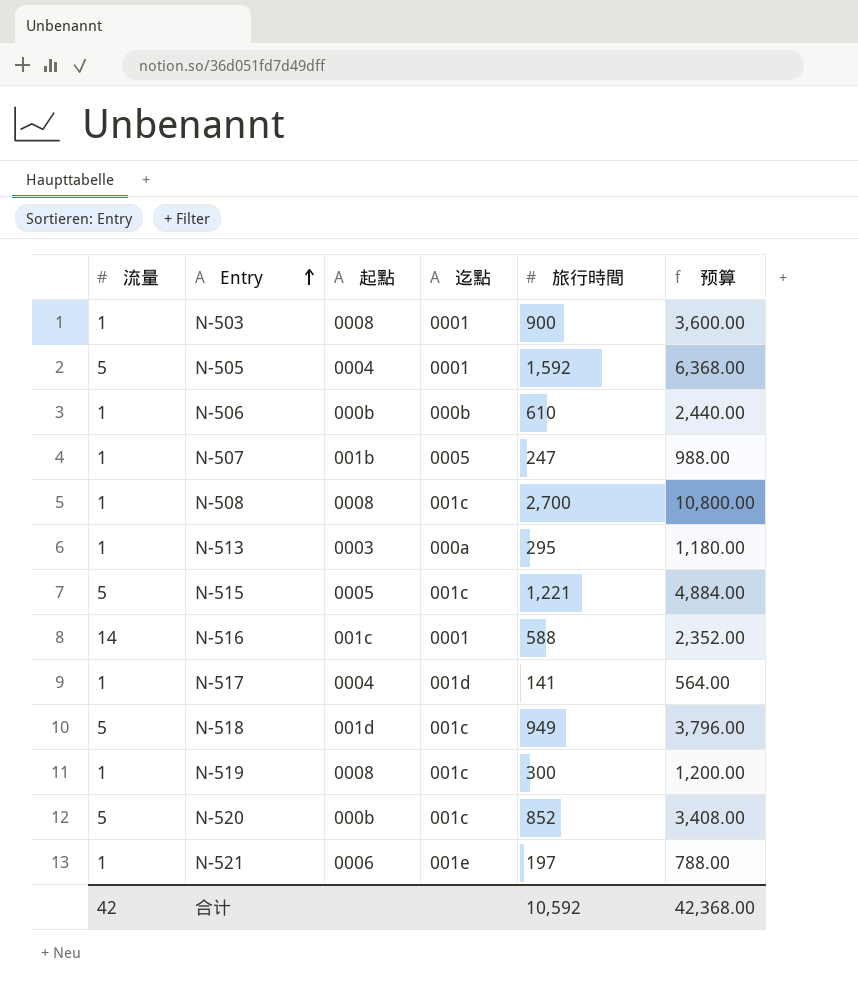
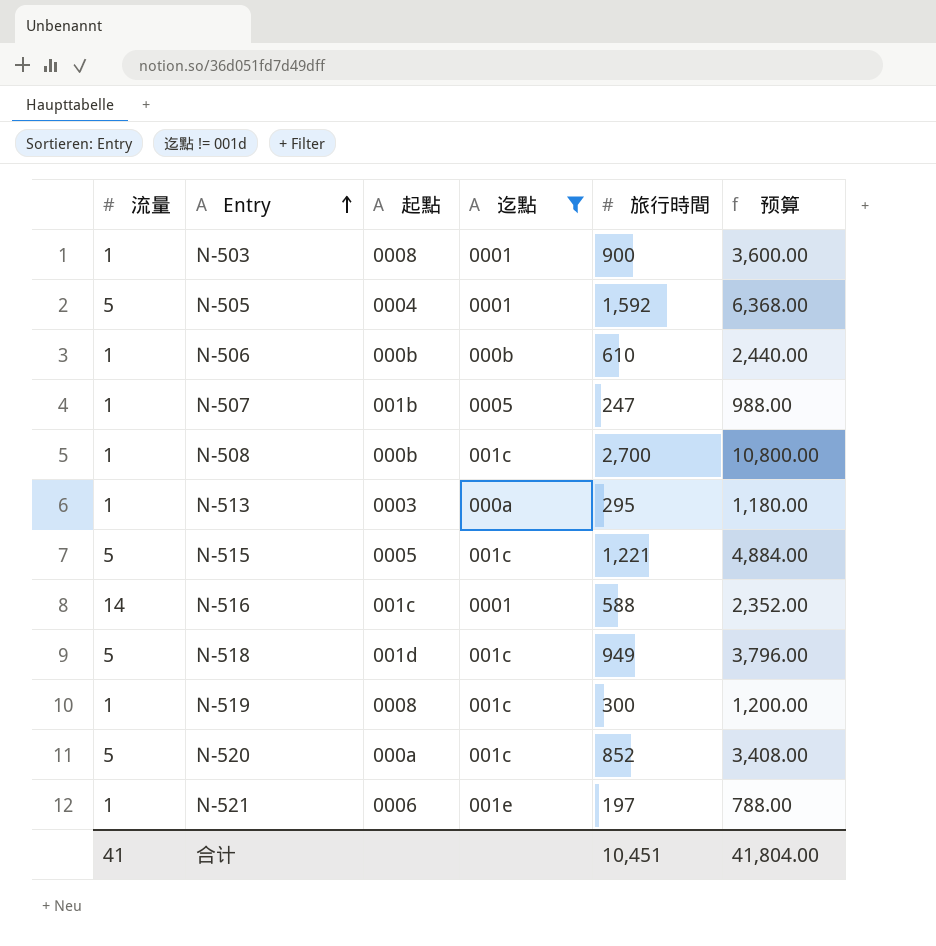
filter: none -> 迄點 != 001d
N-508 | 起點: 0008 -> 000b
N-520 | 起點: 000b -> 000a
合计 | 流量: 42 -> 41
合计 | 旅行時間: 10,592 -> 10,451
合计 | 预算: 42,368.00 -> 41,804.00

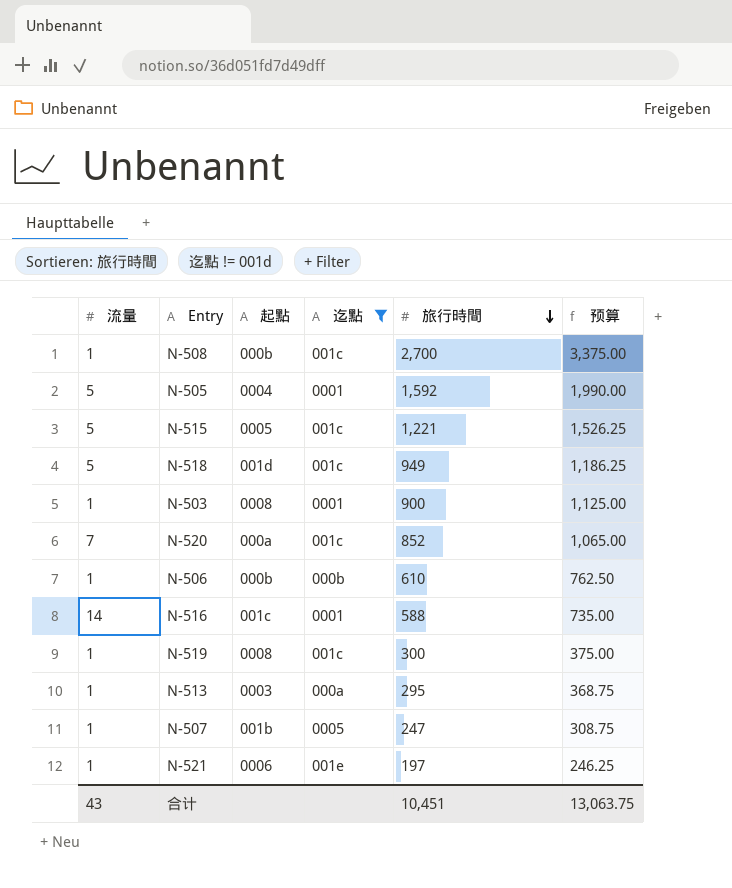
row order: Entry ascending -> 旅行時間 descending
column 预算 | formula: [旅行時間] * 4 -> [旅行時間] * 1.25
N-520 | 流量: 5 -> 7
合计 | 流量: 41 -> 43
合计 | 预算: 41,804.00 -> 13,063.75

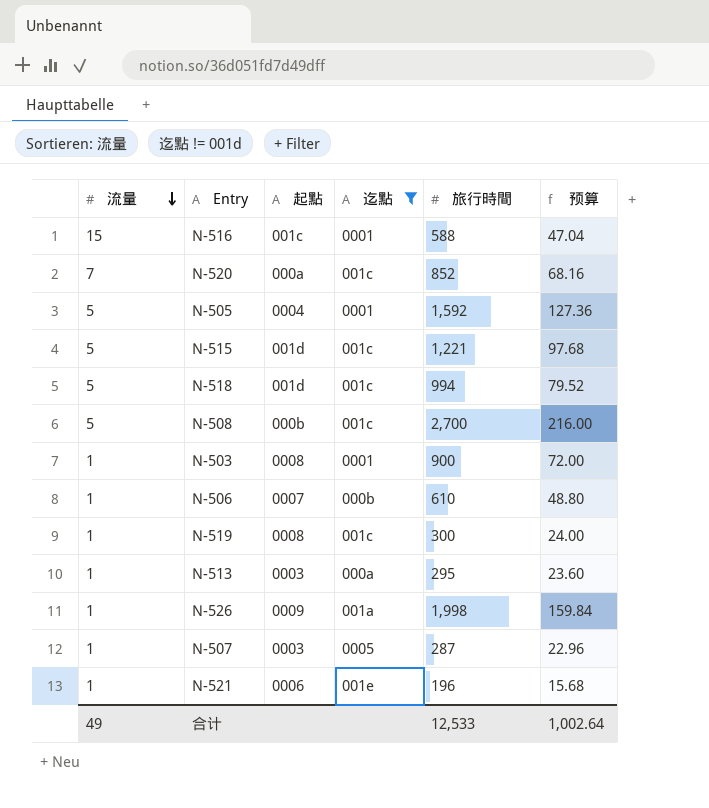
row order: 旅行時間 descending -> 流量 descending
column 预算 | formula: [旅行時間] * 1.25 -> [旅行時間] * 0.08
N-516 | 流量: 14 -> 15
N-515 | 起點: 0005 -> 001d
N-518 | 旅行時間: 949 -> 994
N-508 | 流量: 1 -> 5
N-506 | 起點: 000b -> 0007
row N-526: none -> 1 | 0009 | 001a | 1,998 | 159.84
N-507 | 起點: 001b -> 0003
N-507 | 旅行時間: 247 -> 287
N-521 | 旅行時間: 197 -> 196
合计 | 流量: 43 -> 49
合计 | 旅行時間: 10,451 -> 12,533
合计 | 预算: 13,063.75 -> 1,002.64

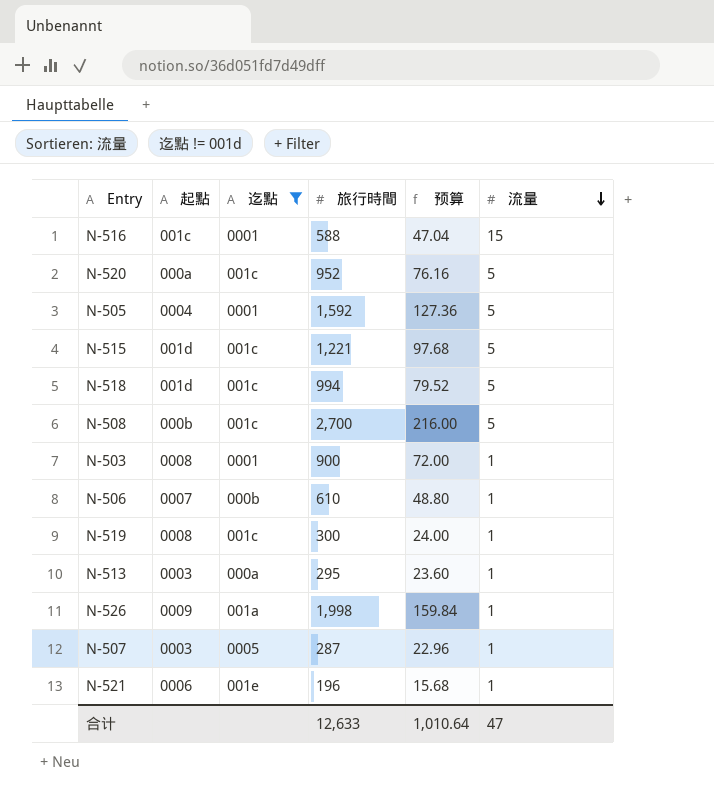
column 流量 | position: 1 -> 6
N-520 | 旅行時間: 852 -> 952
N-520 | 预算: 68.16 -> 76.16
N-520 | 流量: 7 -> 5
合计 | 旅行時間: 12,533 -> 12,633
合计 | 预算: 1,002.64 -> 1,010.64
合计 | 流量: 49 -> 47

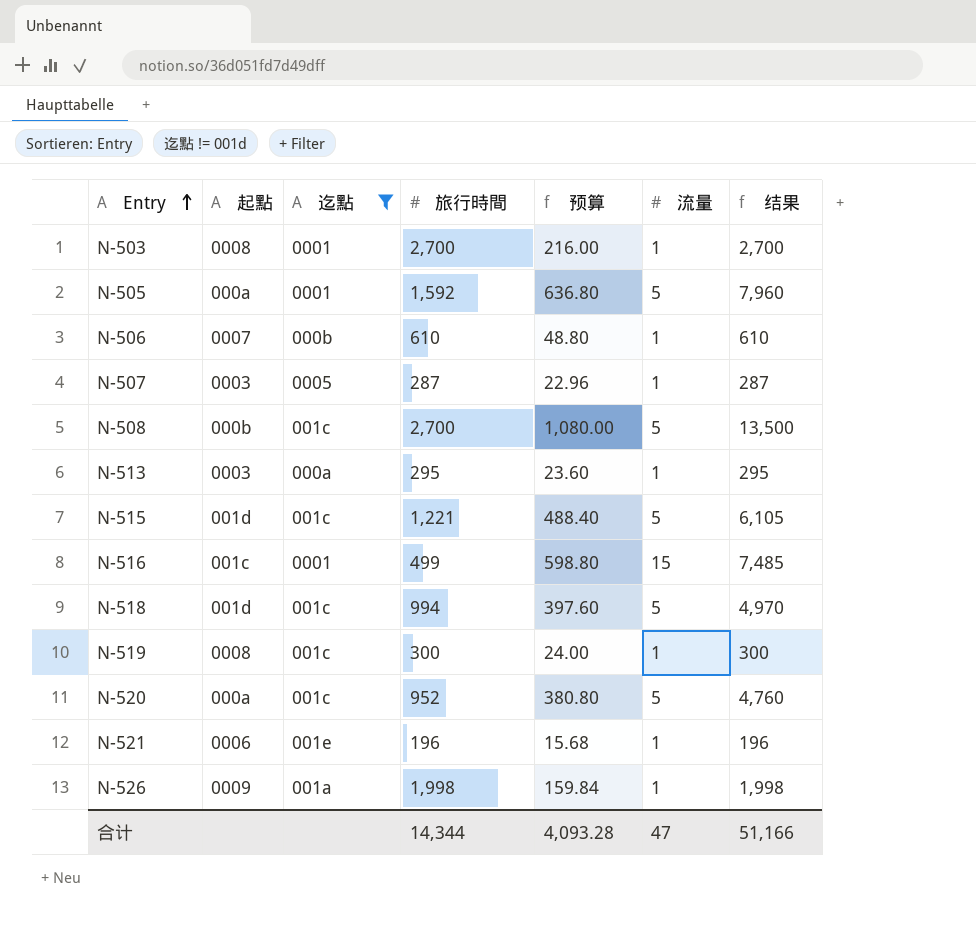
row order: 流量 descending -> Entry ascending
column 预算 | formula: [旅行時間] * 0.08 -> [结果] * 0.08
column 结果 | formula: none -> [旅行時間] * [流量]
N-503 | 旅行時間: 900 -> 2,700
N-505 | 起點: 0004 -> 000a
N-516 | 旅行時間: 588 -> 499
合计 | 旅行時間: 12,633 -> 14,344
合计 | 预算: 1,010.64 -> 4,093.28

